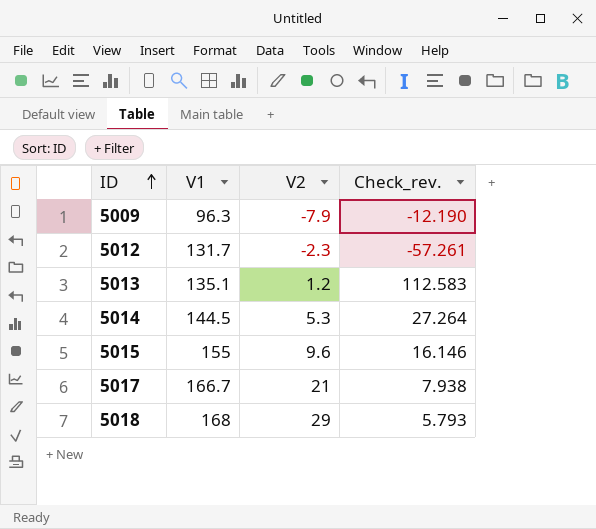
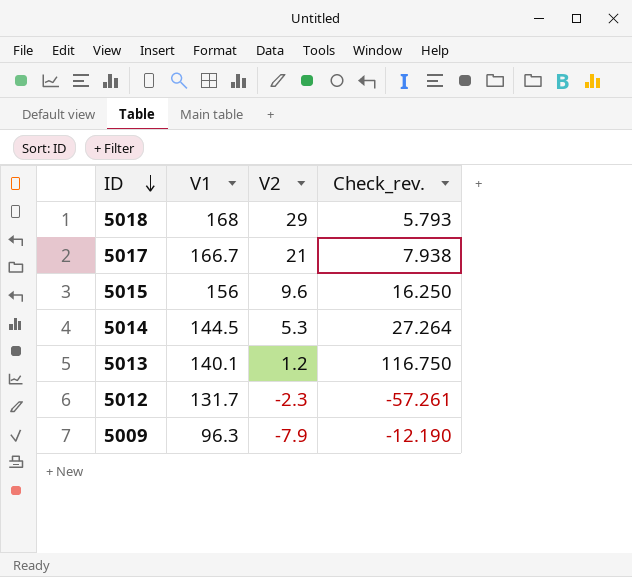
row order: ID ascending -> ID descending
5015 | V1: 155 -> 156
5015 | Check_rev.: 16.146 -> 16.250
5013 | V1: 135.1 -> 140.1
5013 | Check_rev.: 112.583 -> 116.750

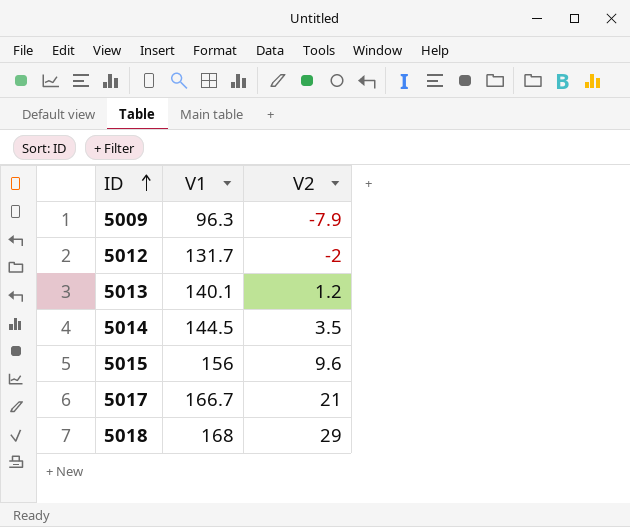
row order: ID descending -> ID ascending
column Check_rev. | formula: [V1] / [V2] -> none
5012 | V2: -2.3 -> -2
5014 | V2: 5.3 -> 3.5

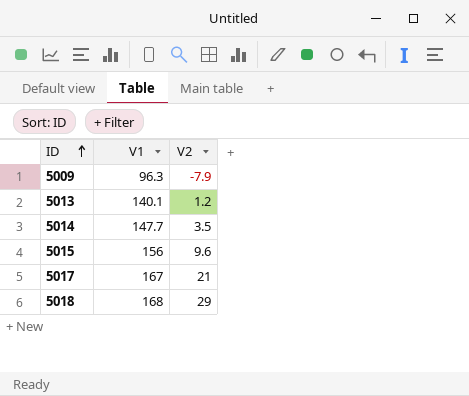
row 5012: 131.7 | -2 -> none
5014 | V1: 144.5 -> 147.7
5017 | V1: 166.7 -> 167

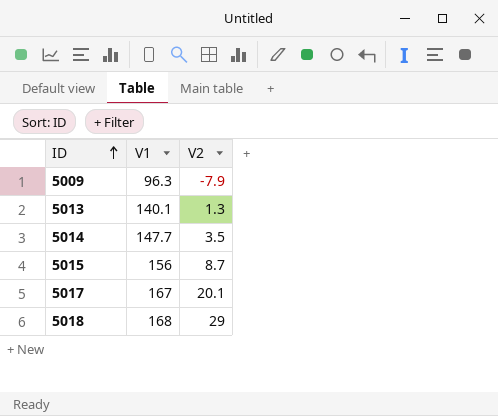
5013 | V2: 1.2 -> 1.3
5015 | V2: 9.6 -> 8.7
5017 | V2: 21 -> 20.1

